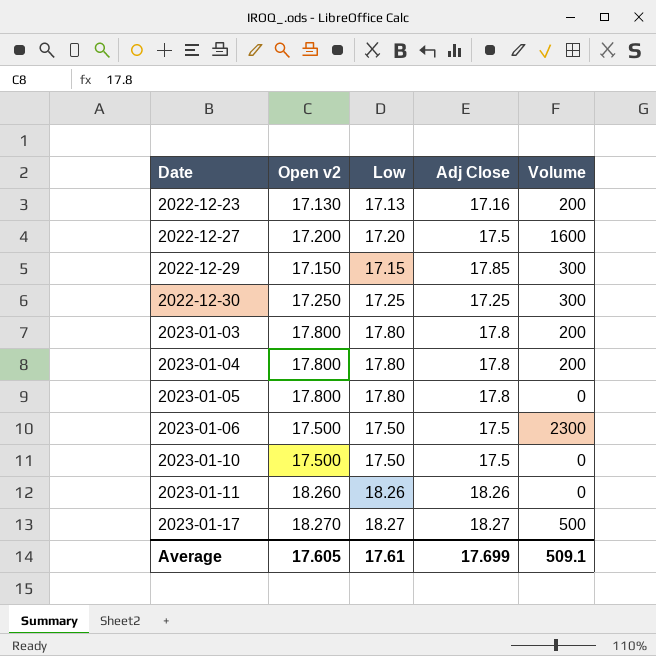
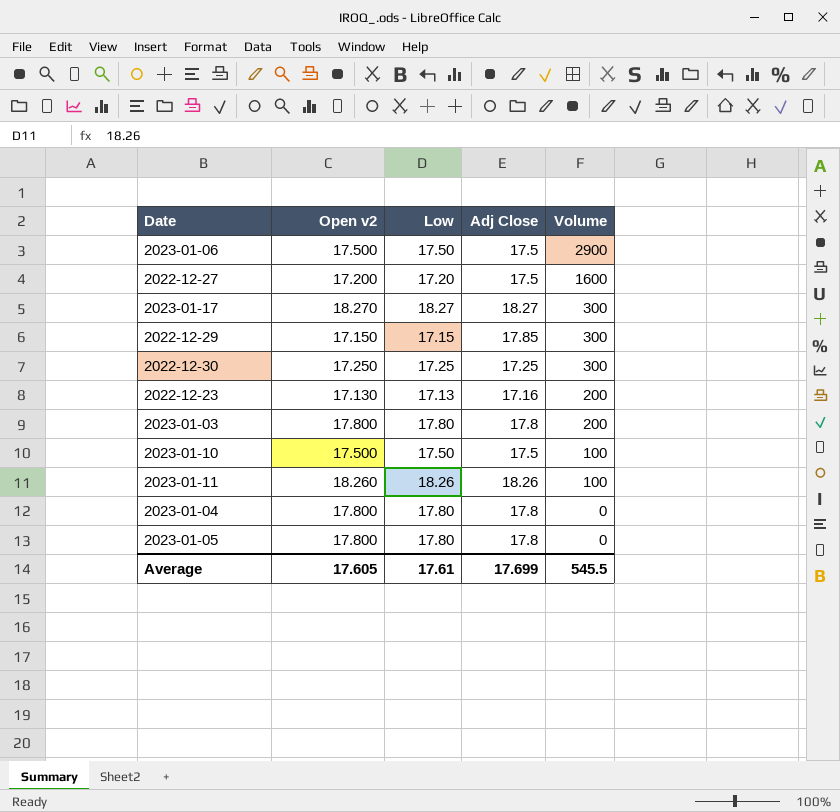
row order: Date ascending -> Volume descending
2023-01-06 | Volume: 2300 -> 2900
2023-01-17 | Volume: 500 -> 300
2023-01-10 | Volume: 0 -> 100
2023-01-11 | Volume: 0 -> 100
2023-01-04 | Volume: 200 -> 0
Average | Volume: 509.1 -> 545.5

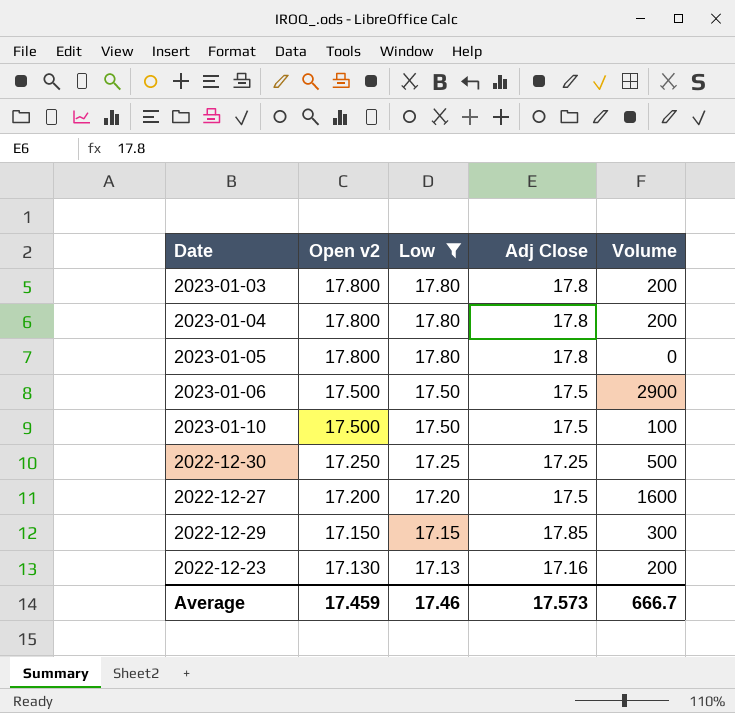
filter: none -> Low <= 17.80
row order: Volume descending -> Open v2 descending
2023-01-04 | Volume: 0 -> 200
2022-12-30 | Volume: 300 -> 500
Average | Open v2: 17.605 -> 17.459
Average | Low: 17.61 -> 17.46
Average | Adj Close: 17.699 -> 17.573
Average | Volume: 545.5 -> 666.7

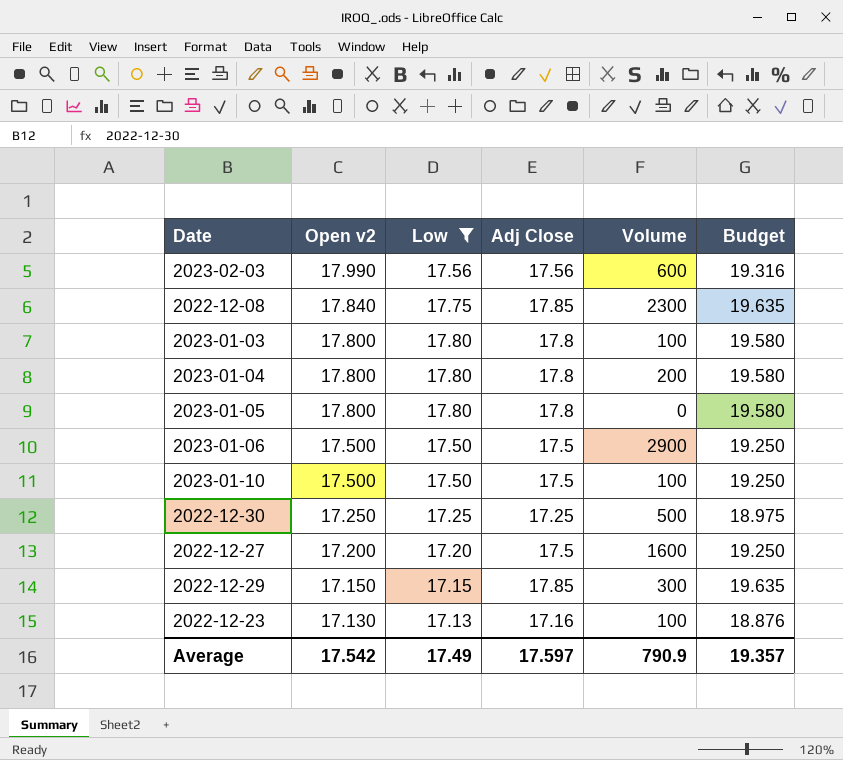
column Budget | formula: none -> [Adj Close] * 1.1
row 2023-02-03: none -> 17.990 | 17.56 | 17.56 | 600 | 19.316
row 2022-12-08: none -> 17.840 | 17.75 | 17.85 | 2300 | 19.635
2023-01-03 | Volume: 200 -> 100
2022-12-23 | Volume: 200 -> 100
Average | Open v2: 17.459 -> 17.542
Average | Low: 17.46 -> 17.49
Average | Adj Close: 17.573 -> 17.597
Average | Volume: 666.7 -> 790.9

